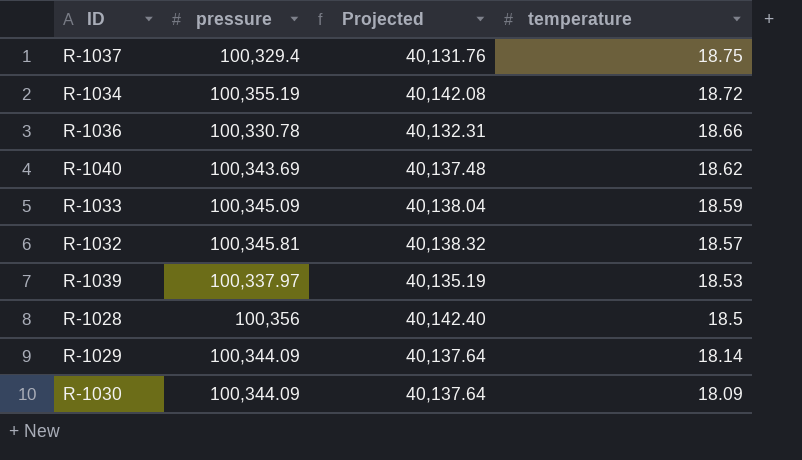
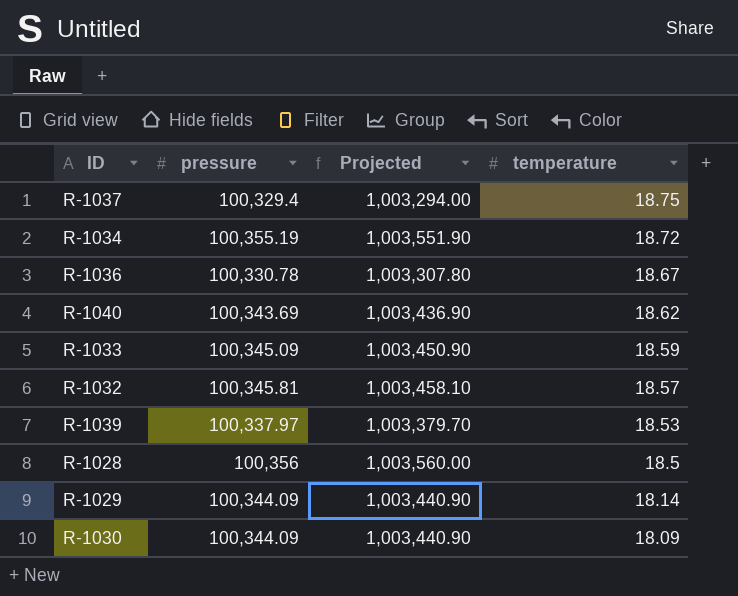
column Projected | formula: [pressure] * 0.4 -> [pressure] * 10
R-1036 | temperature: 18.66 -> 18.67

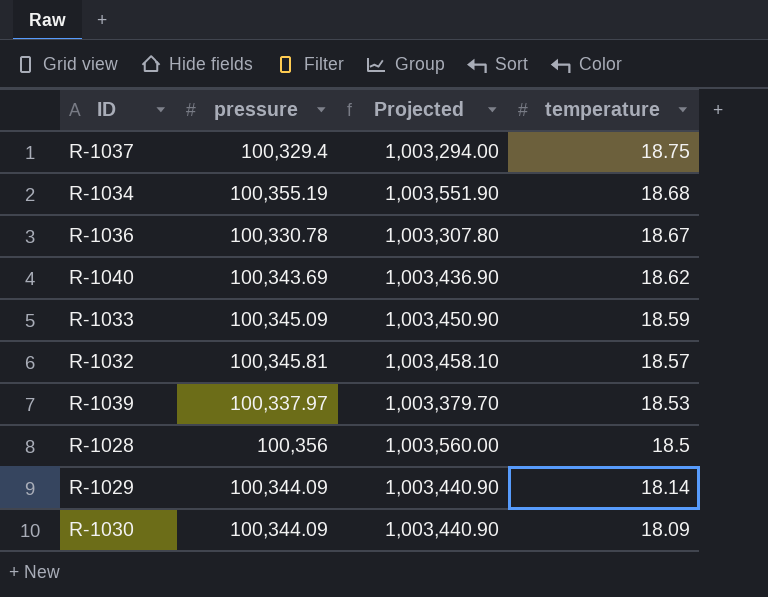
R-1034 | temperature: 18.72 -> 18.68

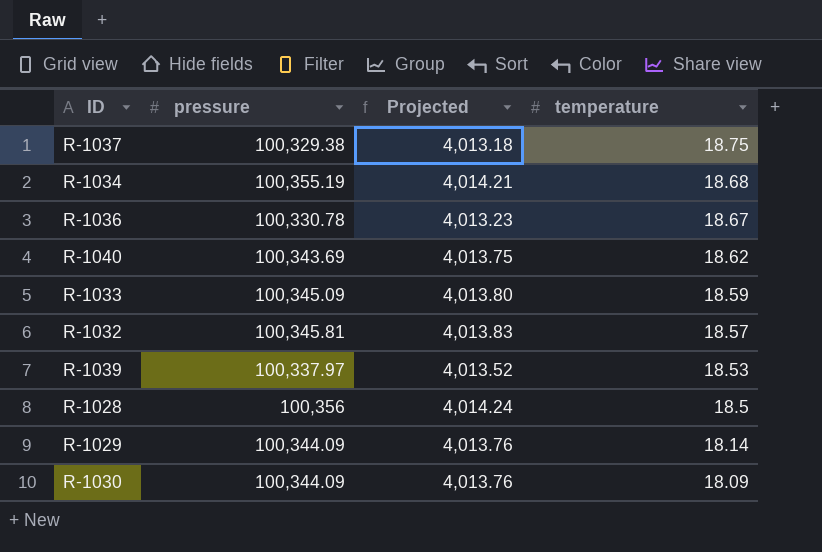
column Projected | formula: [pressure] * 10 -> [pressure] * 0.04
R-1037 | pressure: 100,329.4 -> 100,329.38

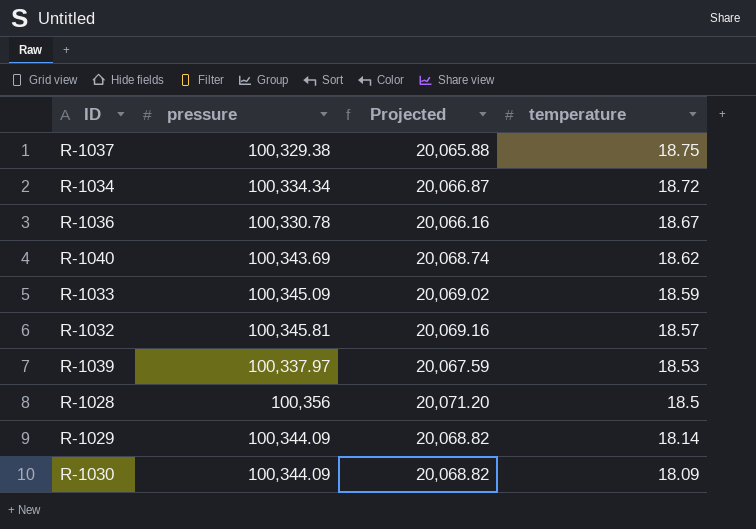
column Projected | formula: [pressure] * 0.04 -> [pressure] * 0.2
R-1034 | pressure: 100,355.19 -> 100,334.34
R-1034 | temperature: 18.68 -> 18.72

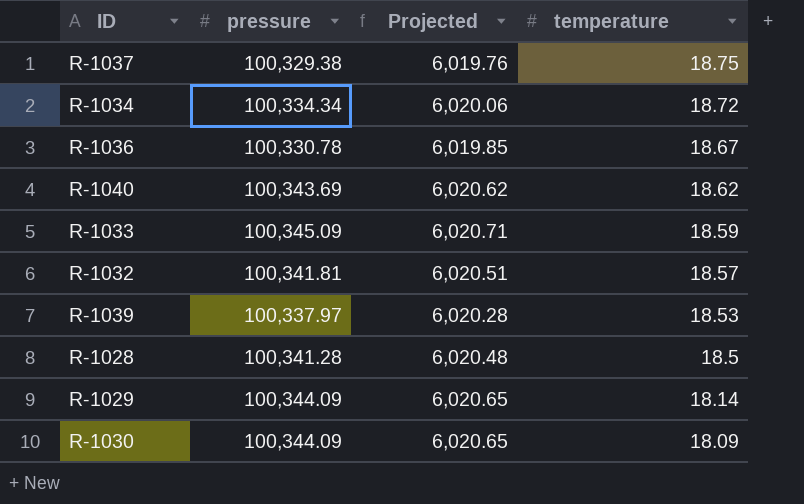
column Projected | formula: [pressure] * 0.2 -> [pressure] * 0.06
R-1032 | pressure: 100,345.81 -> 100,341.81
R-1028 | pressure: 100,356 -> 100,341.28

